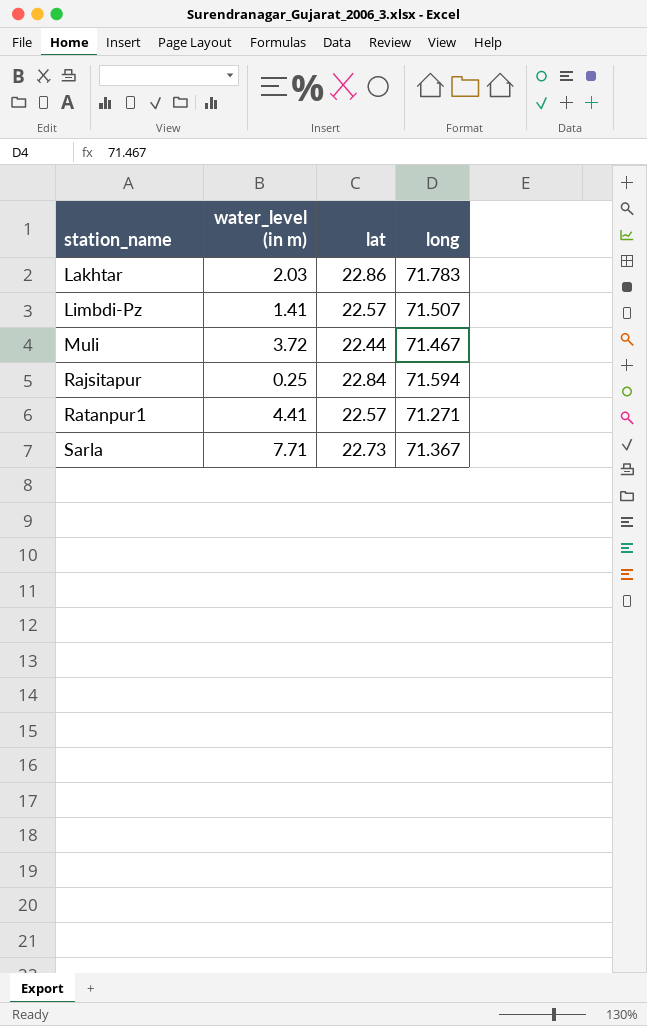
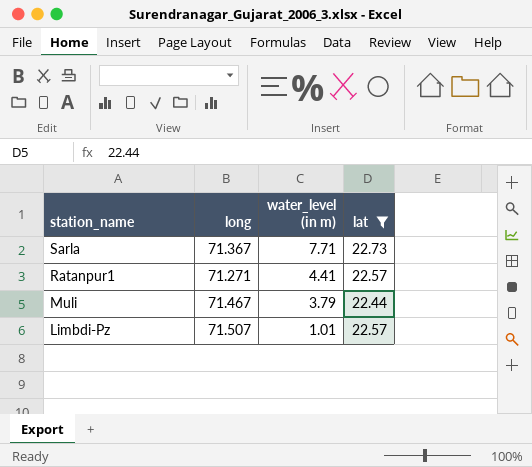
filter: none -> lat <= 22.73
row order: station_name ascending -> station_name descending
column long | position: 4 -> 2
Muli | water_level (in m): 3.72 -> 3.79
Limbdi-Pz | water_level (in m): 1.41 -> 1.01

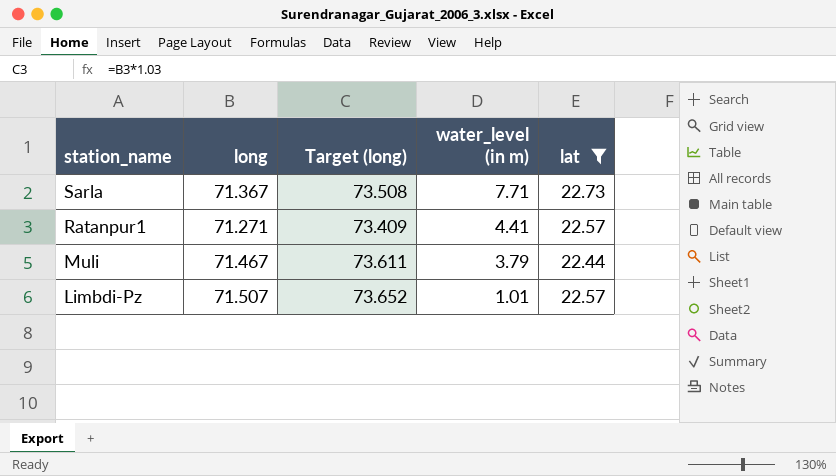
column Target (long) | formula: none -> [long] * 1.03

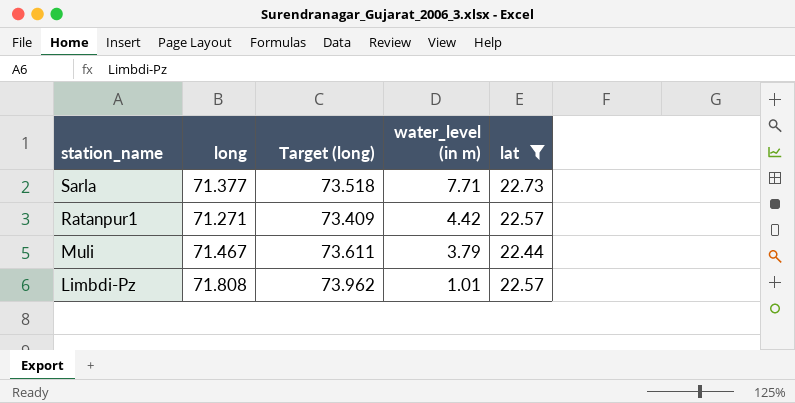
Sarla | long: 71.367 -> 71.377
Sarla | Target (long): 73.508 -> 73.518
Ratanpur1 | water_level (in m): 4.41 -> 4.42
Limbdi-Pz | long: 71.507 -> 71.808
Limbdi-Pz | Target (long): 73.652 -> 73.962

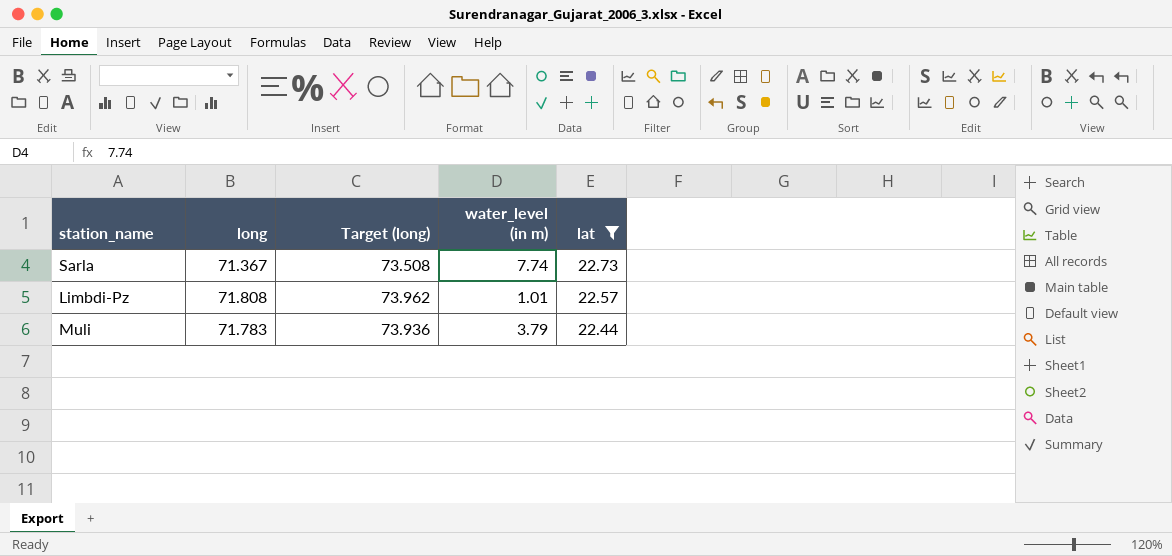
row order: station_name descending -> lat descending
row Ratanpur1: 71.271 | 73.409 | 4.42 | 22.57 -> none
Sarla | long: 71.377 -> 71.367
Sarla | Target (long): 73.518 -> 73.508
Sarla | water_level (in m): 7.71 -> 7.74
Muli | long: 71.467 -> 71.783
Muli | Target (long): 73.611 -> 73.936

